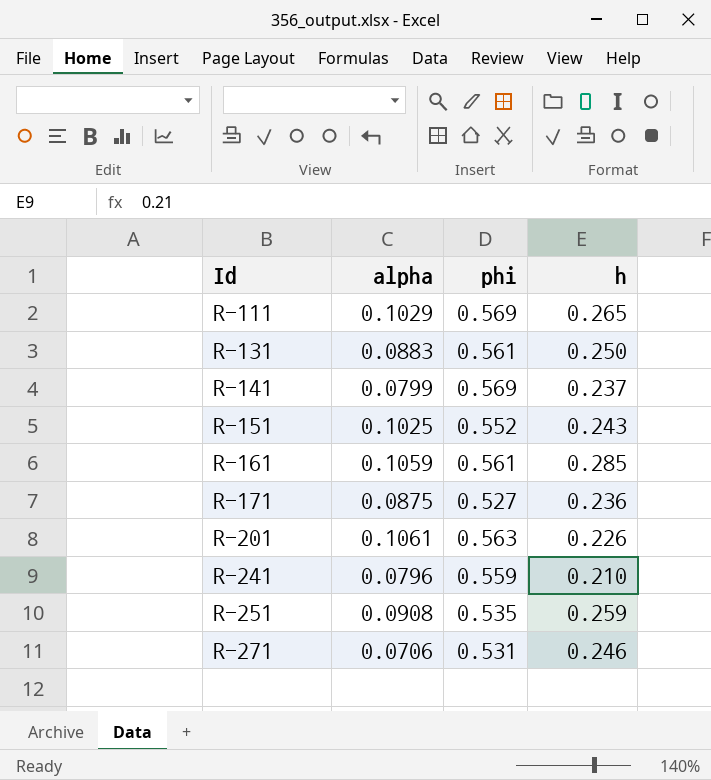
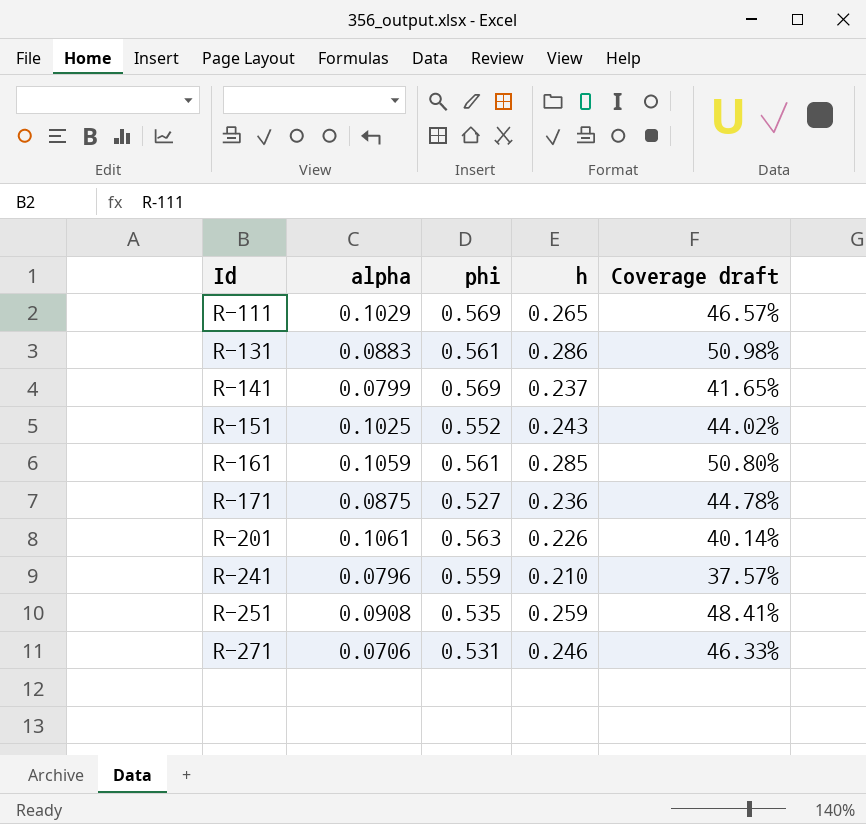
column Coverage draft | formula: none -> [h] / [phi]
R-131 | h: 0.250 -> 0.286

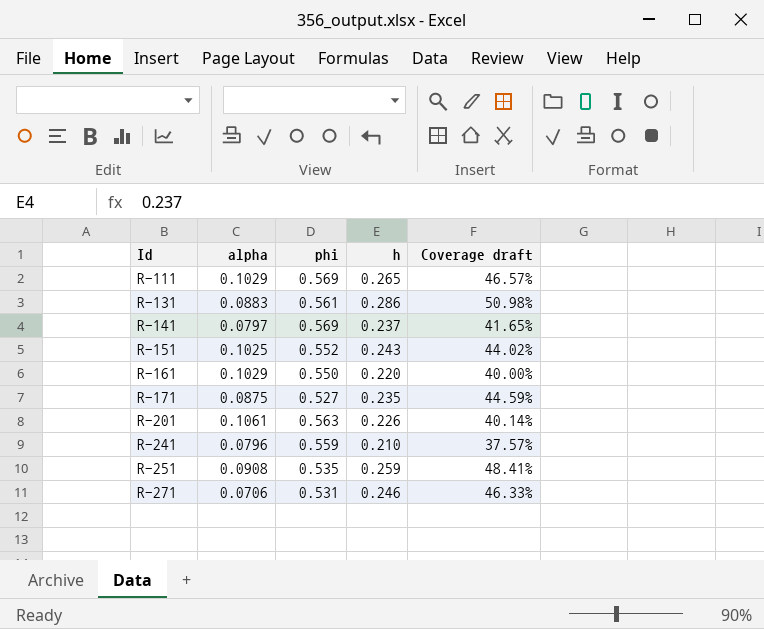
R-141 | alpha: 0.0799 -> 0.0797
R-161 | alpha: 0.1059 -> 0.1029
R-161 | phi: 0.561 -> 0.550
R-161 | h: 0.285 -> 0.220
R-161 | Coverage draft: 50.80% -> 40.00%
R-171 | h: 0.236 -> 0.235
R-171 | Coverage draft: 44.78% -> 44.59%

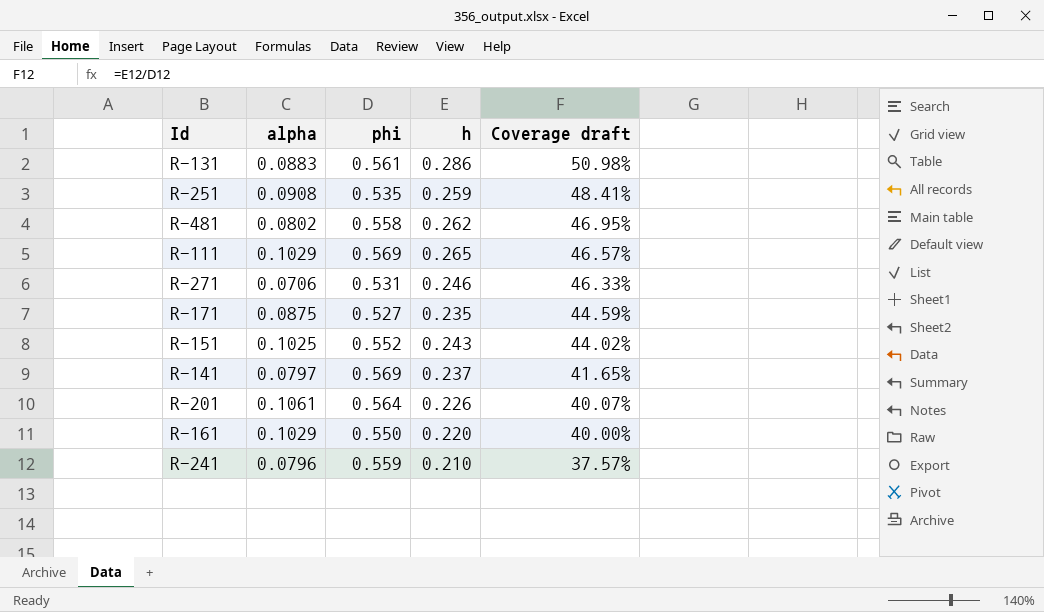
row order: Id ascending -> Coverage draft descending
row R-481: none -> 0.0802 | 0.558 | 0.262 | 46.95%
R-201 | phi: 0.563 -> 0.564
R-201 | Coverage draft: 40.14% -> 40.07%

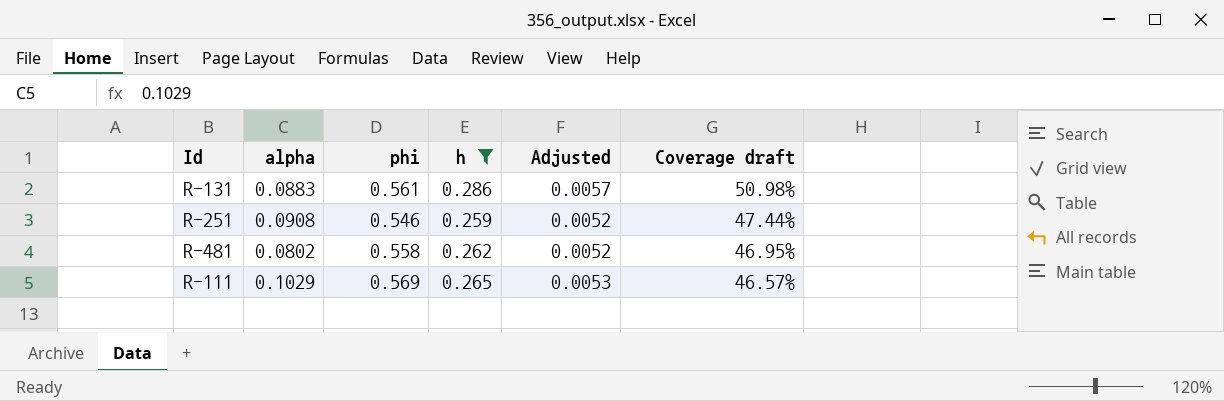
filter: none -> h >= 0.259
column Adjusted | formula: none -> [h] * 0.02
R-251 | phi: 0.535 -> 0.546
R-251 | Coverage draft: 48.41% -> 47.44%

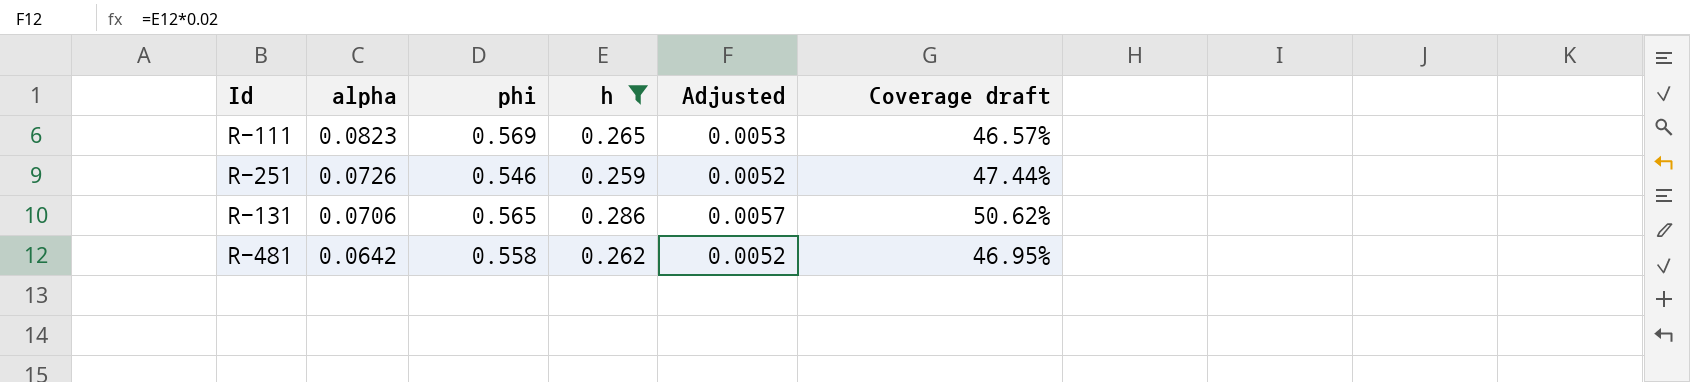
row order: Coverage draft descending -> alpha descending
R-111 | alpha: 0.1029 -> 0.0823
R-251 | alpha: 0.0908 -> 0.0726
R-131 | alpha: 0.0883 -> 0.0706
R-131 | phi: 0.561 -> 0.565
R-131 | Coverage draft: 50.98% -> 50.62%
R-481 | alpha: 0.0802 -> 0.0642

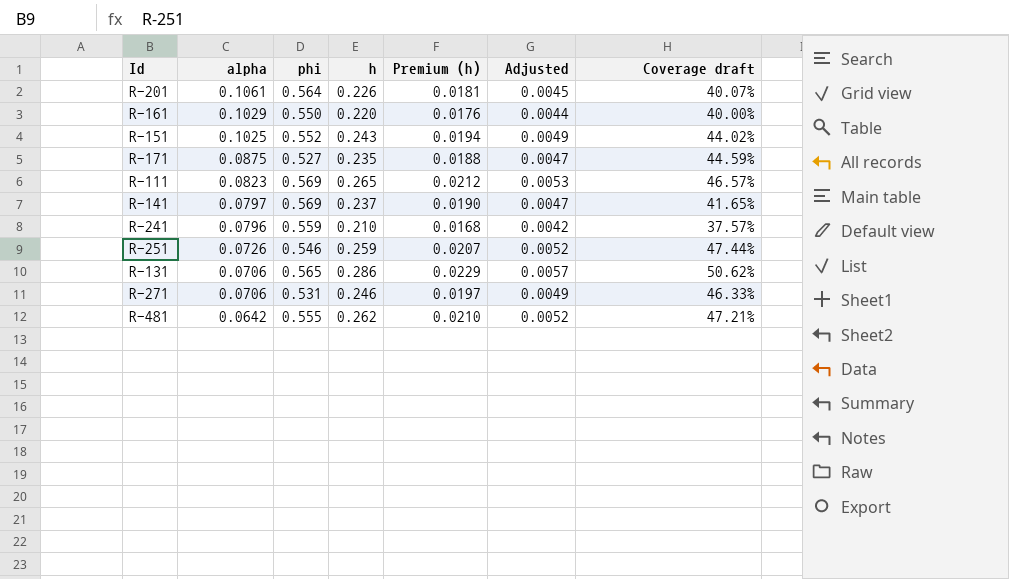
filter: h >= 0.259 -> none
column Premium (h) | formula: none -> [h] * 0.08
R-481 | phi: 0.558 -> 0.555
R-481 | Coverage draft: 46.95% -> 47.21%

